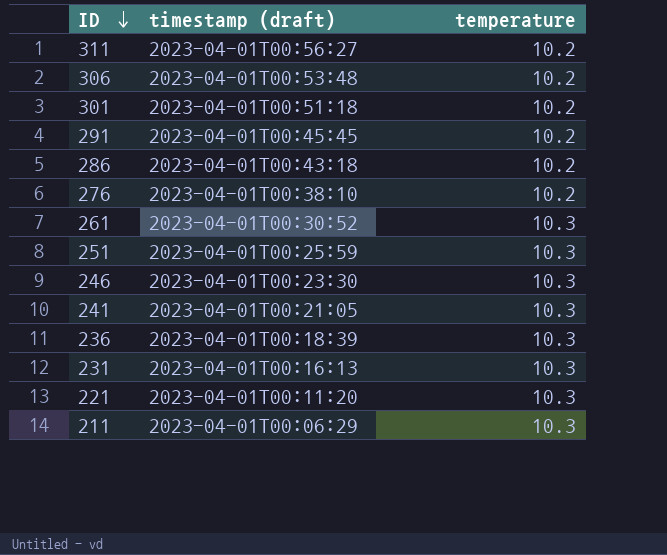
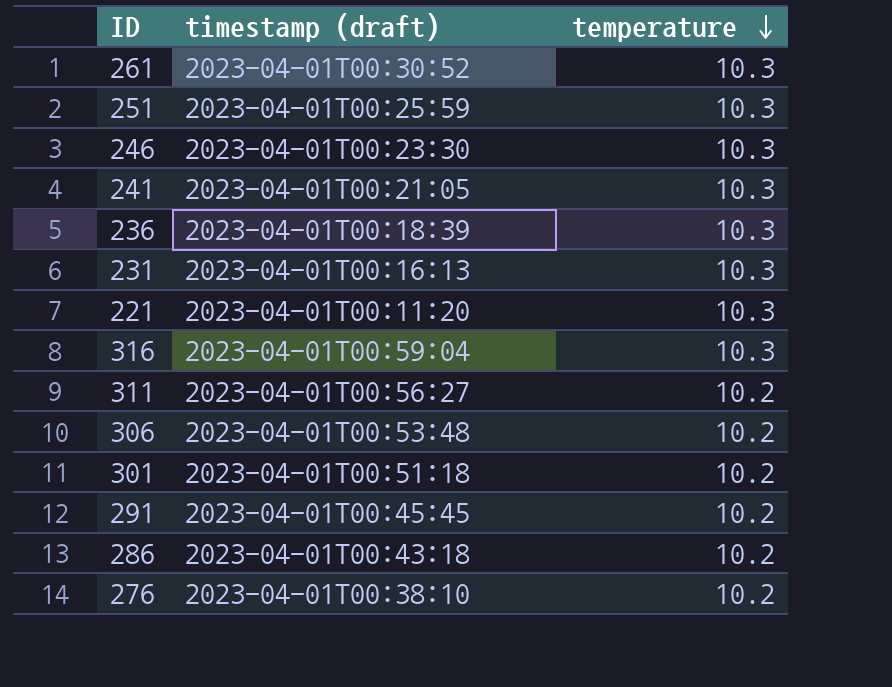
row order: ID descending -> temperature descending
row 211: 2023-04-01T00:06:29 | 10.3 -> none
row 316: none -> 2023-04-01T00:59:04 | 10.3

